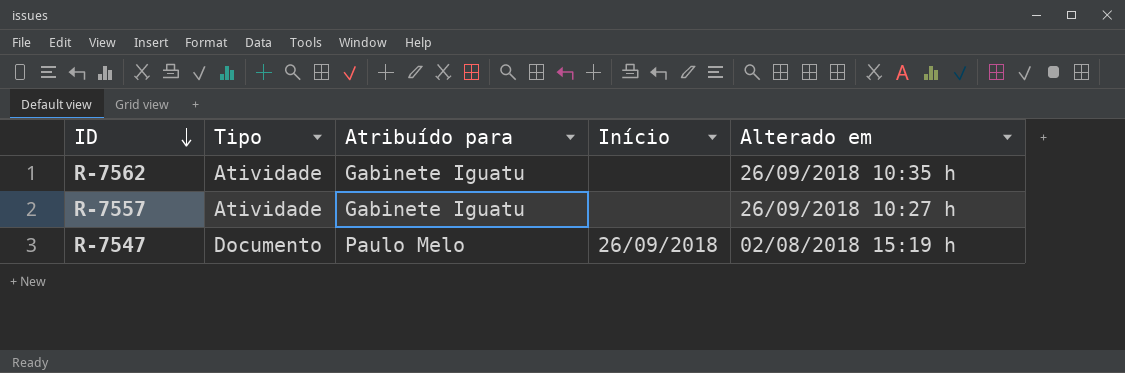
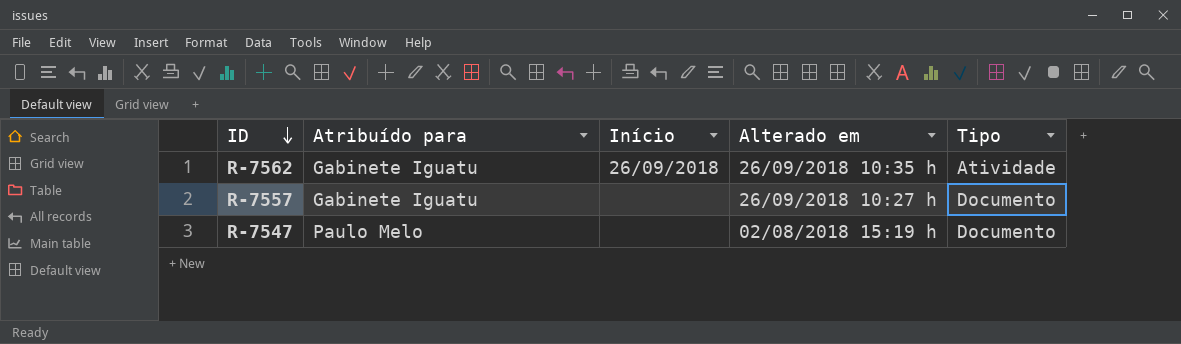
column Tipo | position: 2 -> 5
R-7562 | Início: none -> 26/09/2018
R-7557 | Tipo: Atividade -> Documento
R-7547 | Início: 26/09/2018 -> none

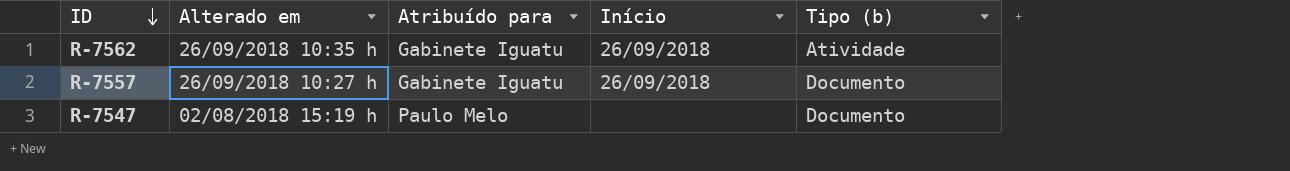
column Alterado em | position: 4 -> 2
column name: Tipo -> Tipo (b)
R-7557 | Início: none -> 26/09/2018

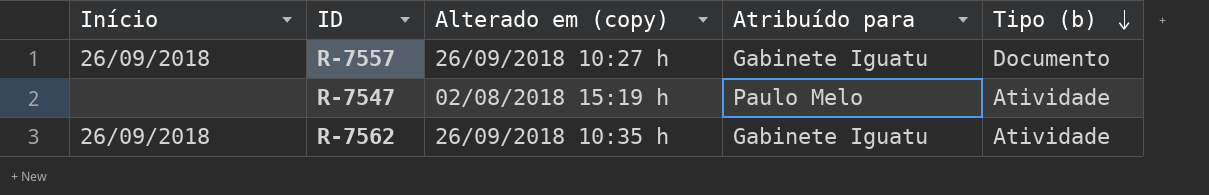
row order: ID descending -> Tipo (b) descending
column Início | position: 4 -> 1
column name: Alterado em -> Alterado em (copy)
R-7547 | Tipo (b): Documento -> Atividade

